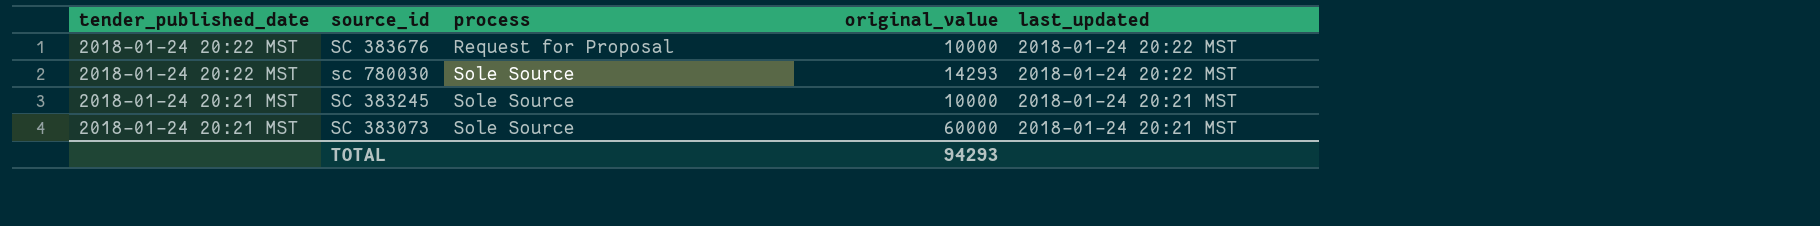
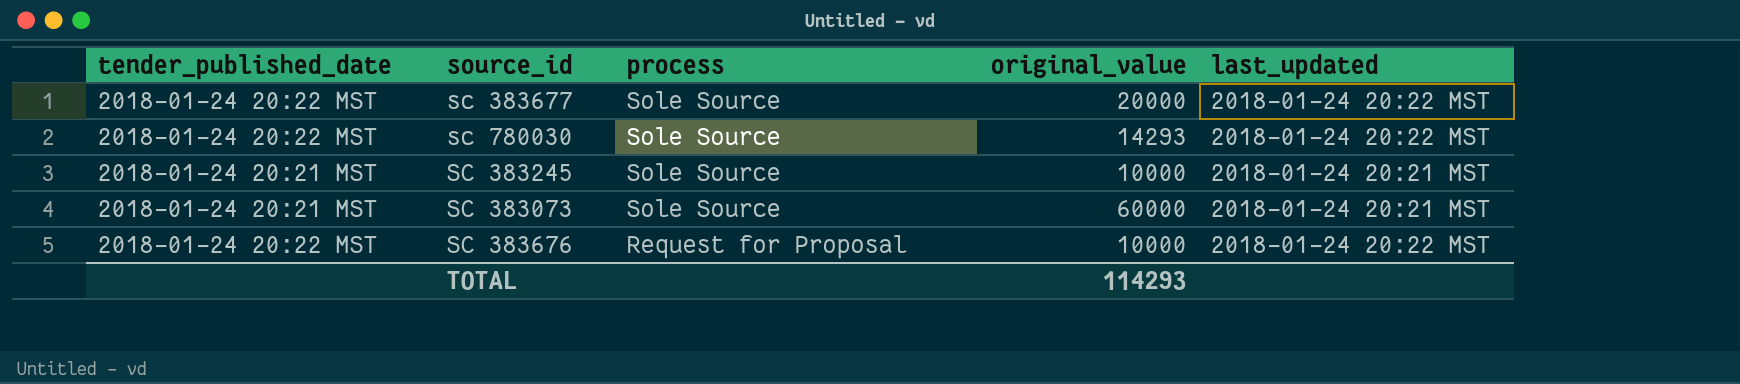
row order: tender_published_date descending -> process descending
row sc 383677: none -> 2018-01-24 20:22 MST | Sole Source | 20000 | 2018-01-24 20:22 MST
TOTAL | original_value: 94293 -> 114293

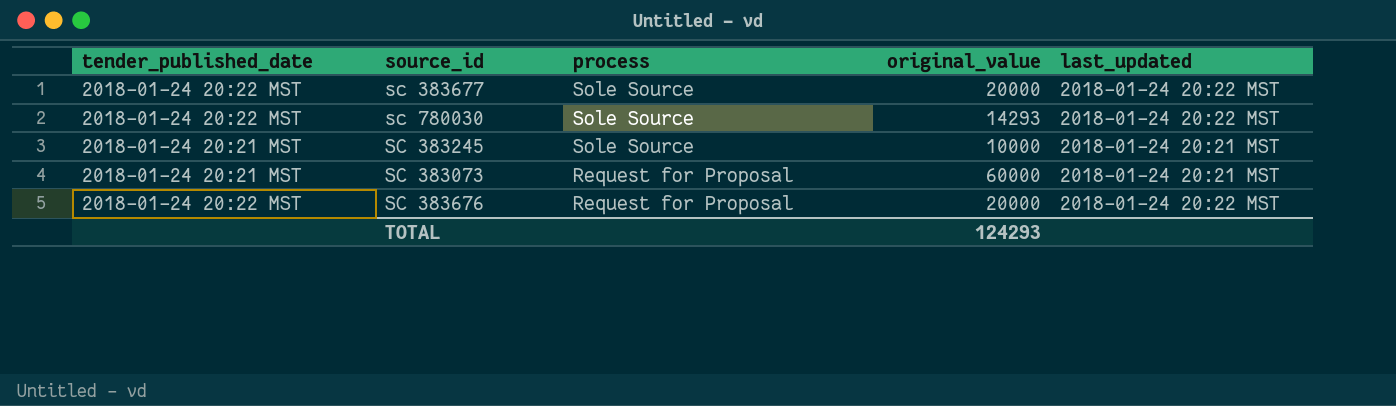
SC 383073 | process: Sole Source -> Request for Proposal
SC 383676 | original_value: 10000 -> 20000
TOTAL | original_value: 114293 -> 124293

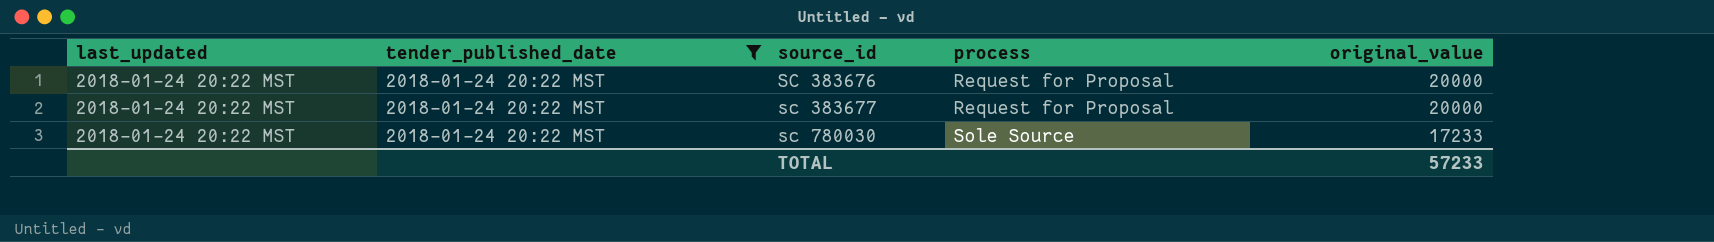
filter: none -> tender_published_date = 2018-01-24 20:22 MST
row order: process descending -> source_id ascending
column last_updated | position: 5 -> 1
sc 383677 | process: Sole Source -> Request for Proposal
sc 780030 | original_value: 14293 -> 17233
TOTAL | original_value: 124293 -> 57233

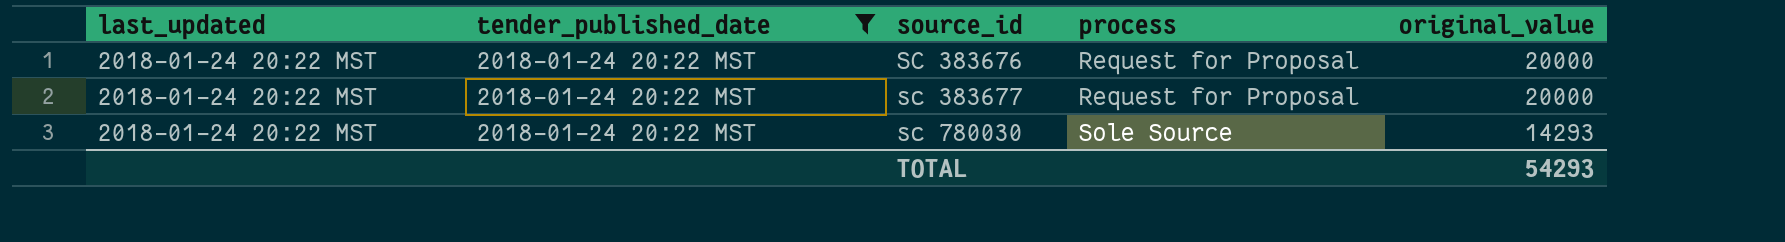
sc 780030 | original_value: 17233 -> 14293
TOTAL | original_value: 57233 -> 54293

